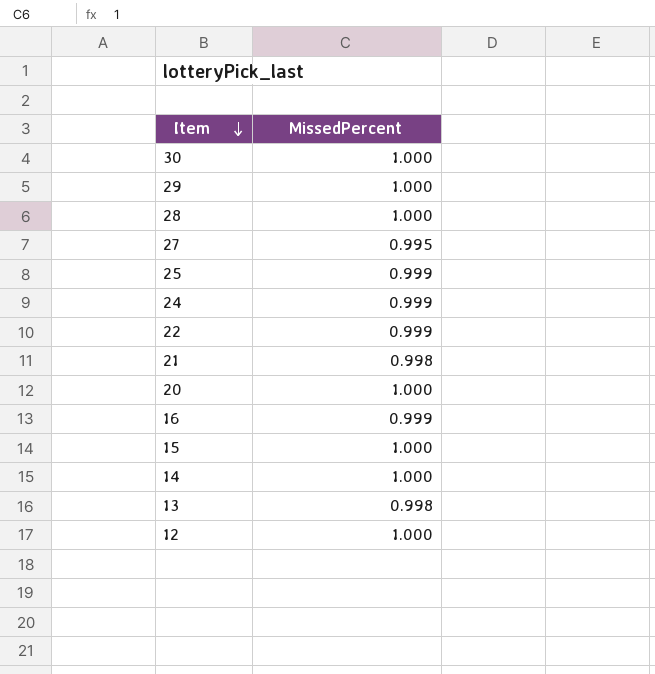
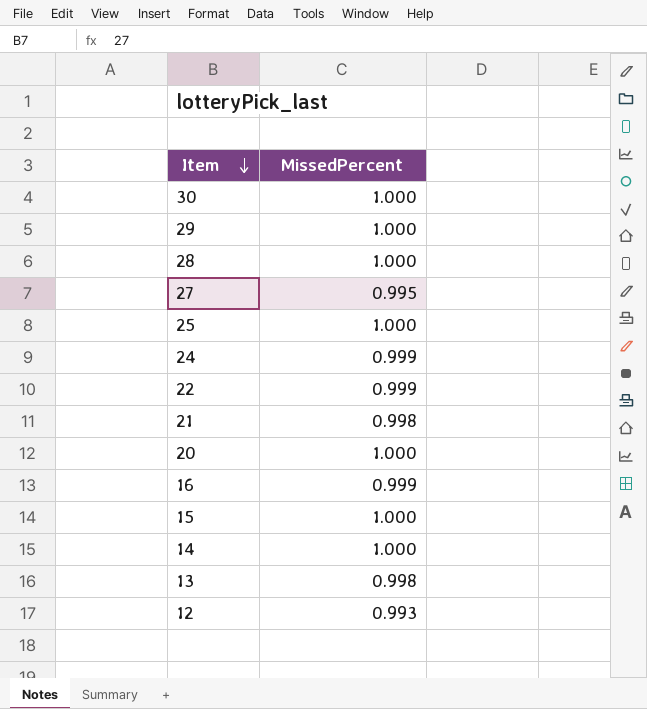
25 | MissedPercent: 0.999 -> 1.000
12 | MissedPercent: 1.000 -> 0.993

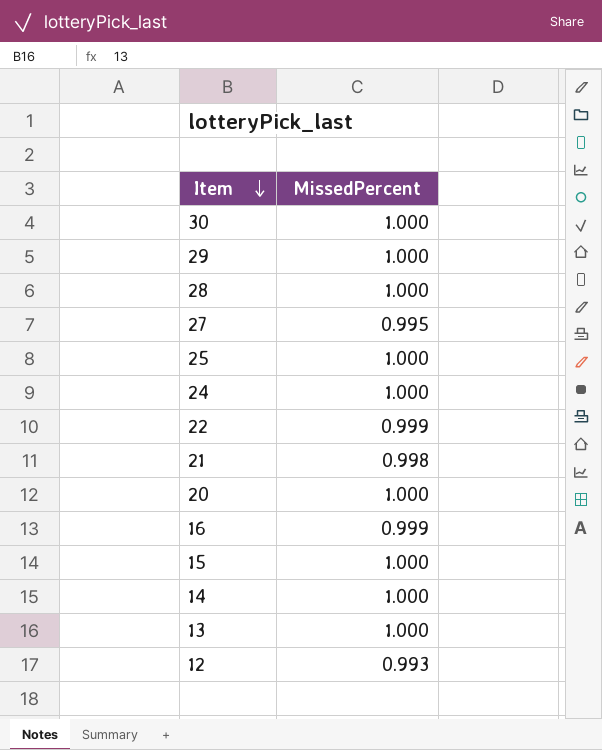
24 | MissedPercent: 0.999 -> 1.000
13 | MissedPercent: 0.998 -> 1.000

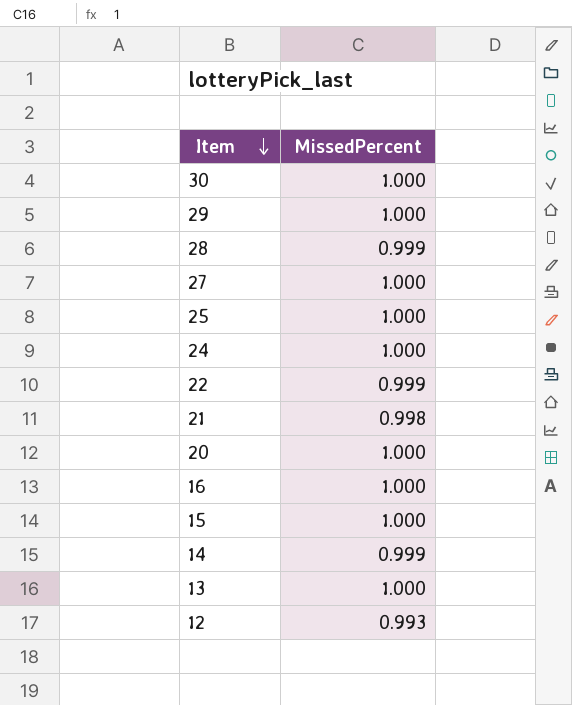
28 | MissedPercent: 1.000 -> 0.999
27 | MissedPercent: 0.995 -> 1.000
16 | MissedPercent: 0.999 -> 1.000
14 | MissedPercent: 1.000 -> 0.999

